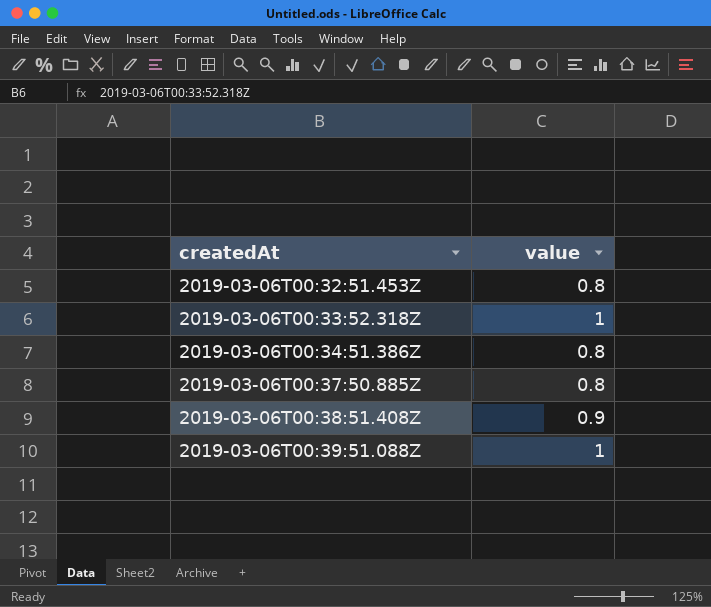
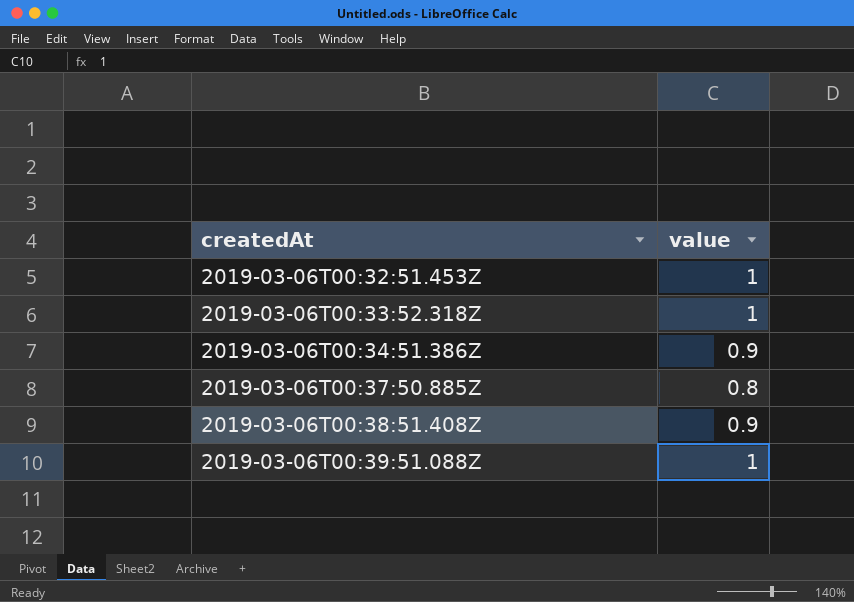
2019-03-06T00:32:51.453Z | value: 0.8 -> 1
2019-03-06T00:34:51.386Z | value: 0.8 -> 0.9

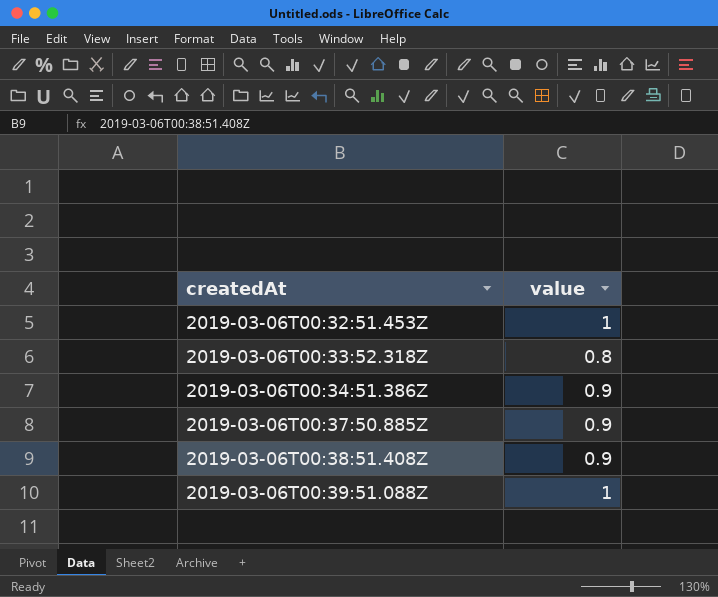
2019-03-06T00:33:52.318Z | value: 1 -> 0.8
2019-03-06T00:37:50.885Z | value: 0.8 -> 0.9

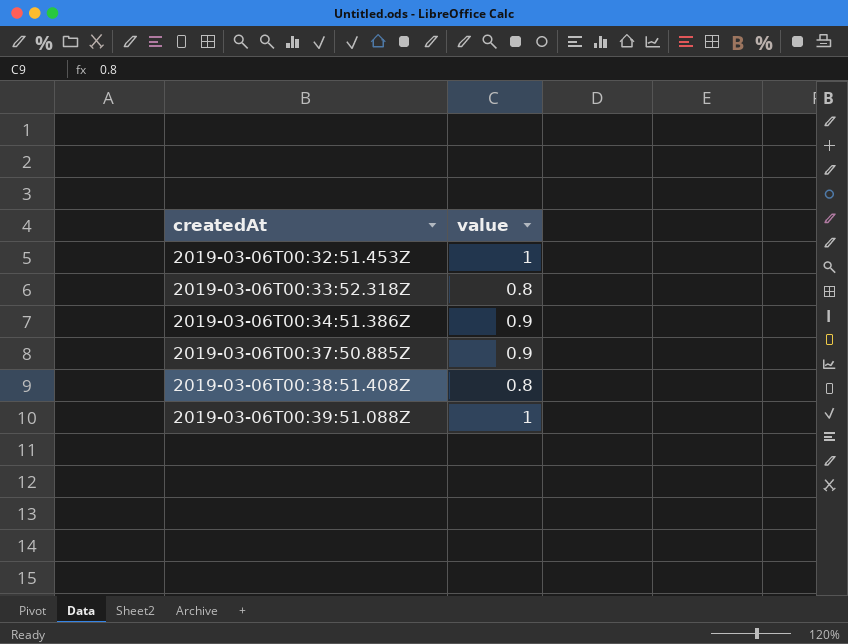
2019-03-06T00:38:51.408Z | value: 0.9 -> 0.8

